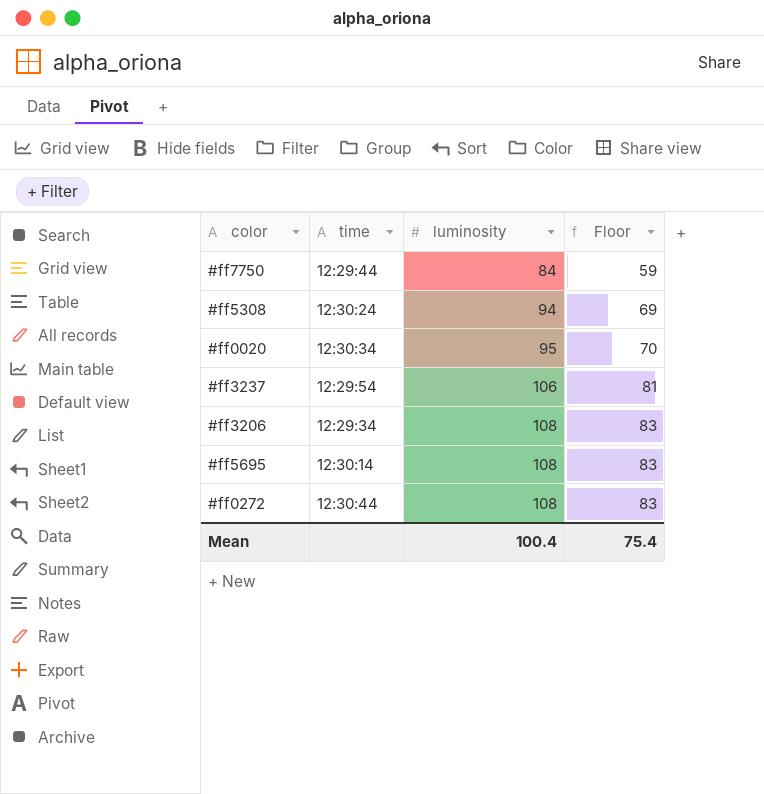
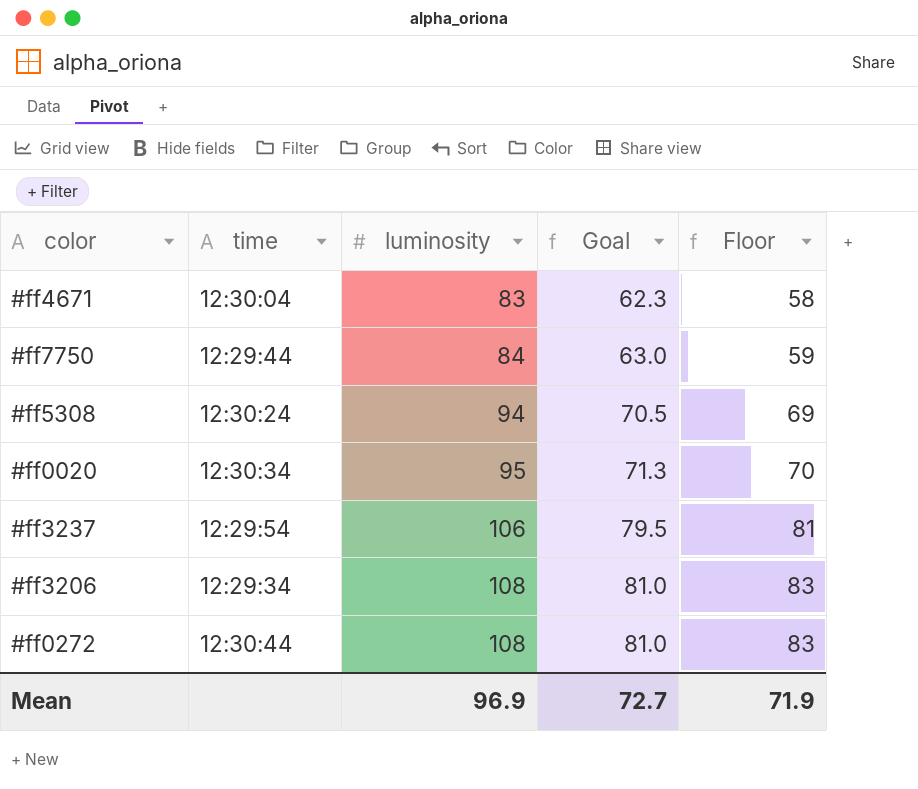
column Goal | formula: none -> [luminosity] * 0.75
row #ff5695: 12:30:14 | 108 | 83 -> none
row #ff4671: none -> 12:30:04 | 83 | 62.3 | 58
Mean | luminosity: 100.4 -> 96.9
Mean | Floor: 75.4 -> 71.9

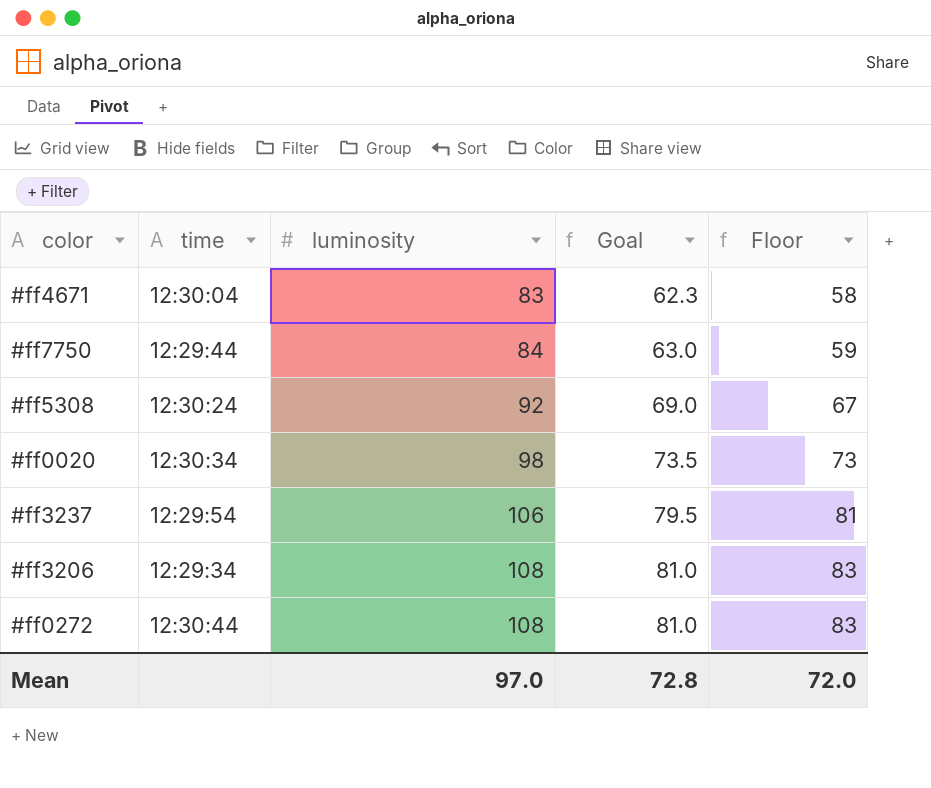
#ff5308 | luminosity: 94 -> 92
#ff5308 | Goal: 70.5 -> 69.0
#ff5308 | Floor: 69 -> 67
#ff0020 | luminosity: 95 -> 98
#ff0020 | Goal: 71.3 -> 73.5
#ff0020 | Floor: 70 -> 73
Mean | luminosity: 96.9 -> 97.0
Mean | Goal: 72.7 -> 72.8
Mean | Floor: 71.9 -> 72.0

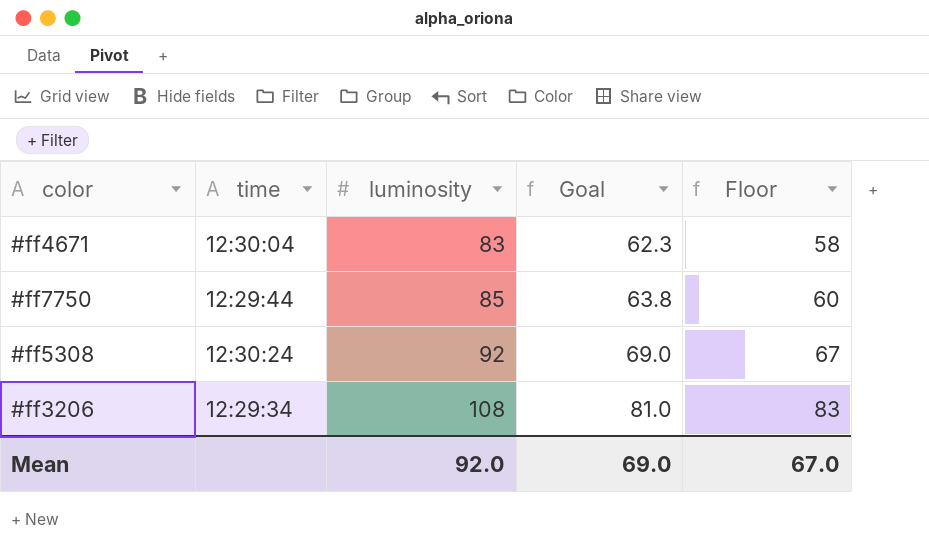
row #ff0020: 12:30:34 | 98 | 73.5 | 73 -> none
row #ff3237: 12:29:54 | 106 | 79.5 | 81 -> none
row #ff0272: 12:30:44 | 108 | 81.0 | 83 -> none
#ff7750 | luminosity: 84 -> 85
#ff7750 | Goal: 63.0 -> 63.8
#ff7750 | Floor: 59 -> 60
Mean | luminosity: 97.0 -> 92.0
Mean | Goal: 72.8 -> 69.0
Mean | Floor: 72.0 -> 67.0

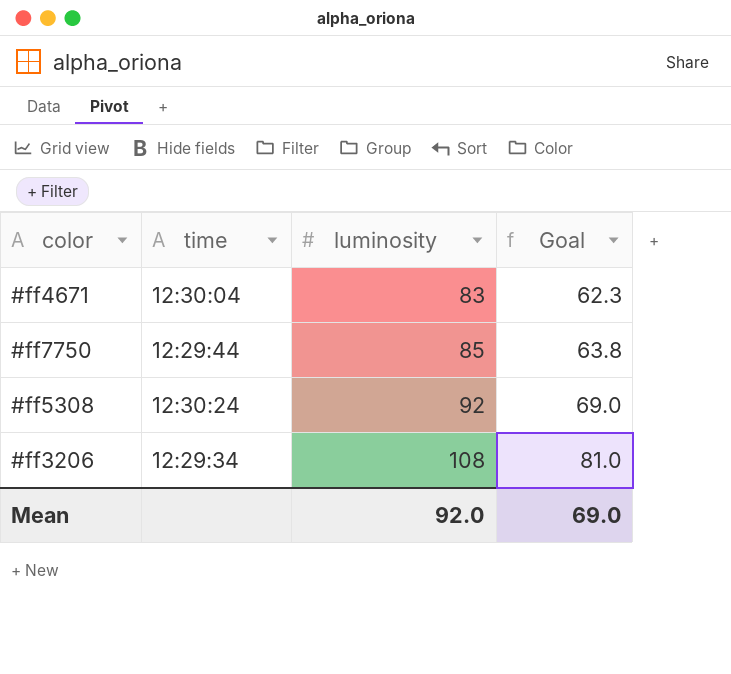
column Floor | formula: [luminosity] - 25 -> none

